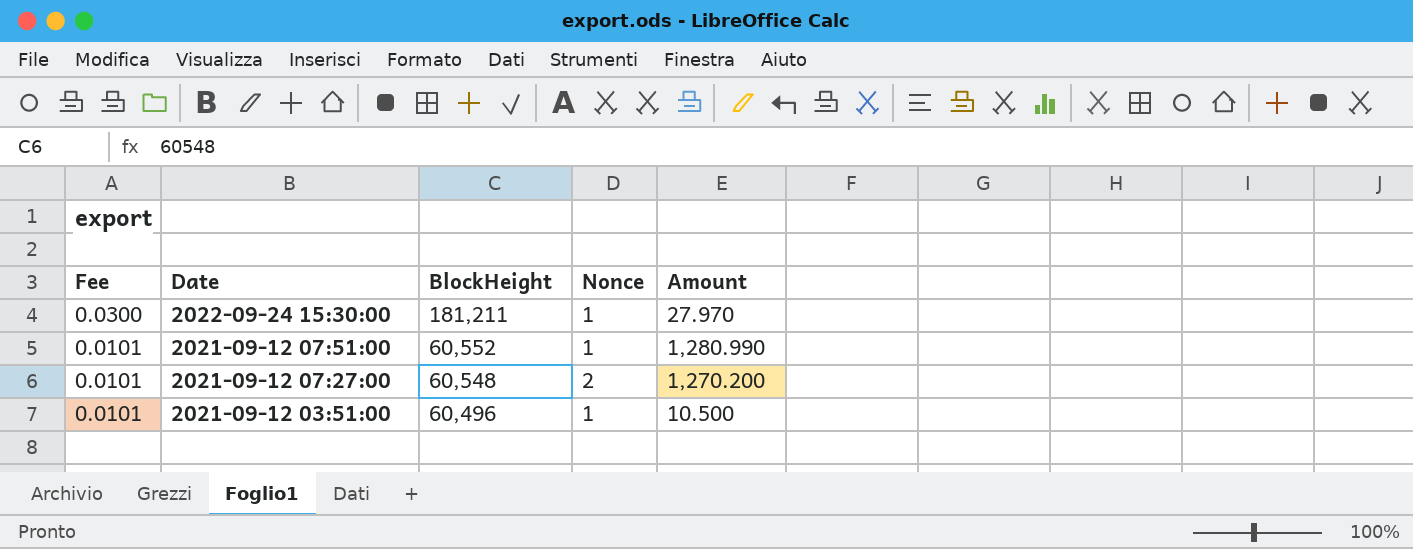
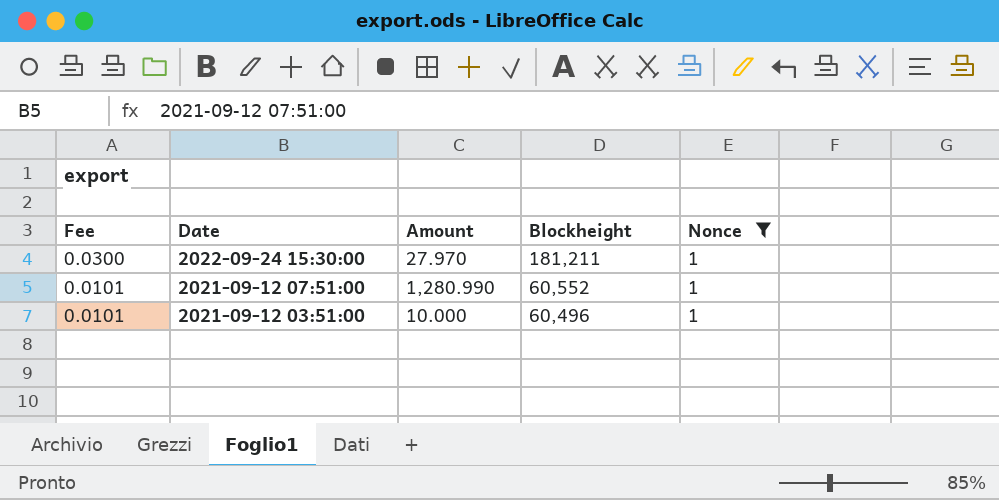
filter: none -> Nonce = 1
column Amount | position: 5 -> 3
column name: BlockHeight -> Blockheight
2021-09-12 03:51:00 | Amount: 10.500 -> 10.000

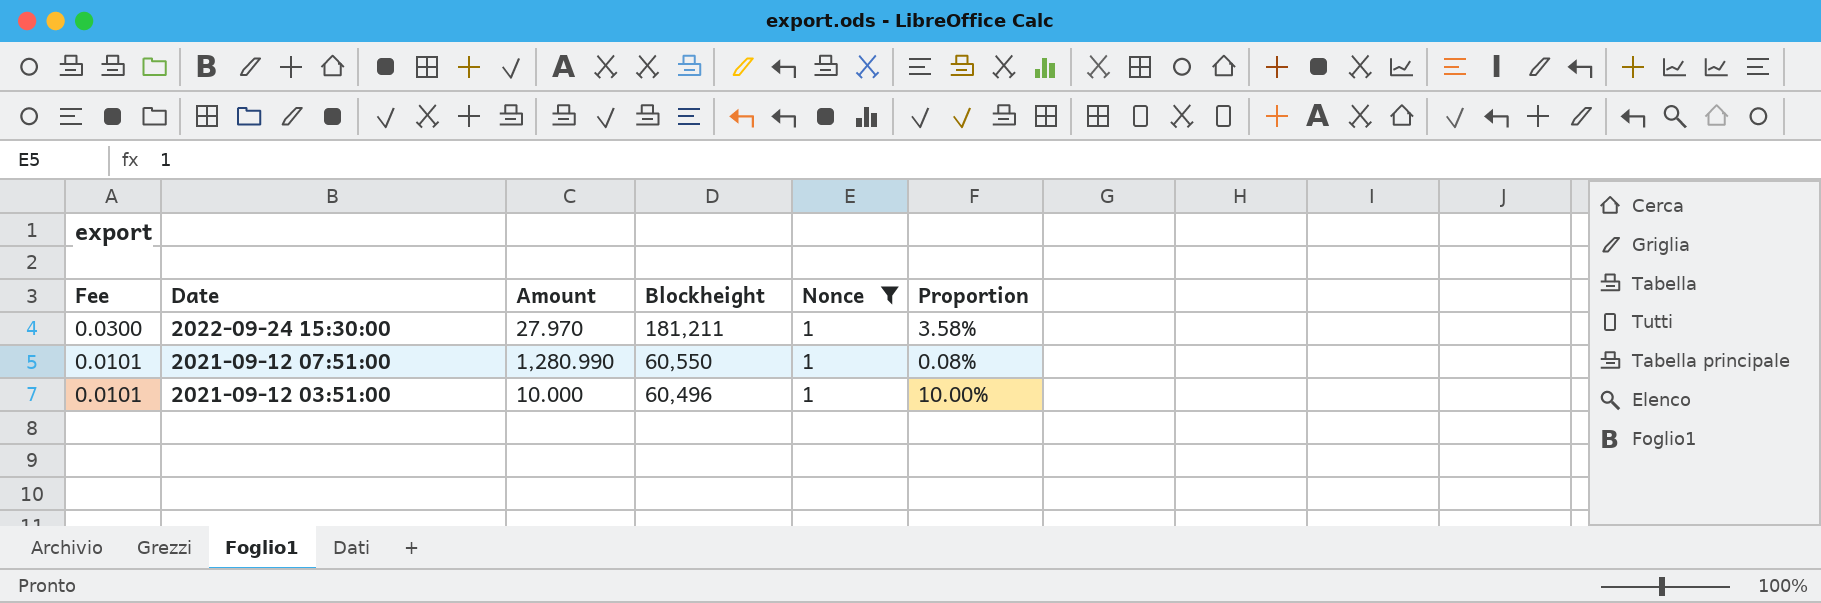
column Proportion | formula: none -> [Nonce] / [Amount]
2021-09-12 07:51:00 | Blockheight: 60,552 -> 60,550

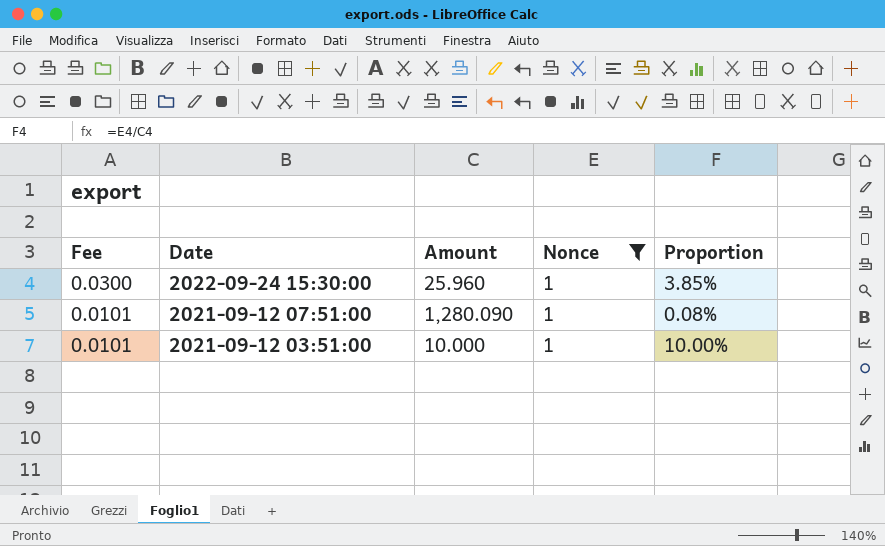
column Blockheight | position: 4 -> none
2022-09-24 15:30:00 | Amount: 27.970 -> 25.960
2022-09-24 15:30:00 | Proportion: 3.58% -> 3.85%
2021-09-12 07:51:00 | Amount: 1,280.990 -> 1,280.090

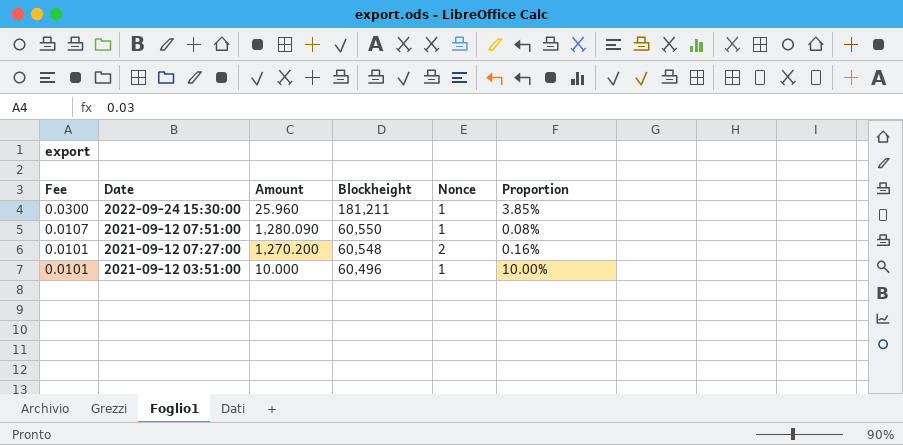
filter: Nonce = 1 -> none
column Blockheight | position: none -> 4
2021-09-12 07:51:00 | Fee: 0.0101 -> 0.0107

